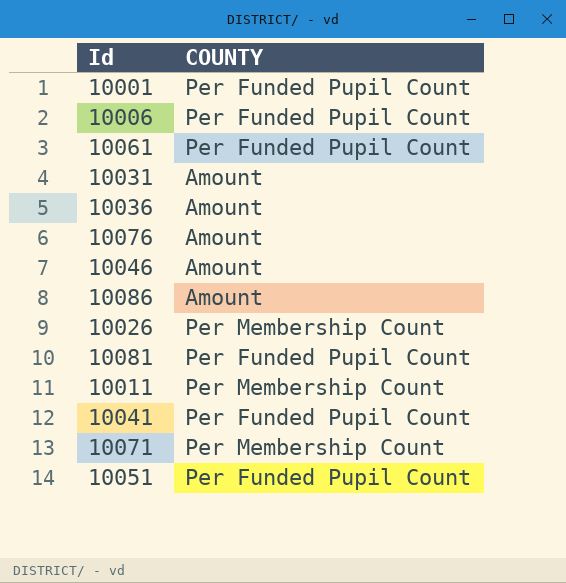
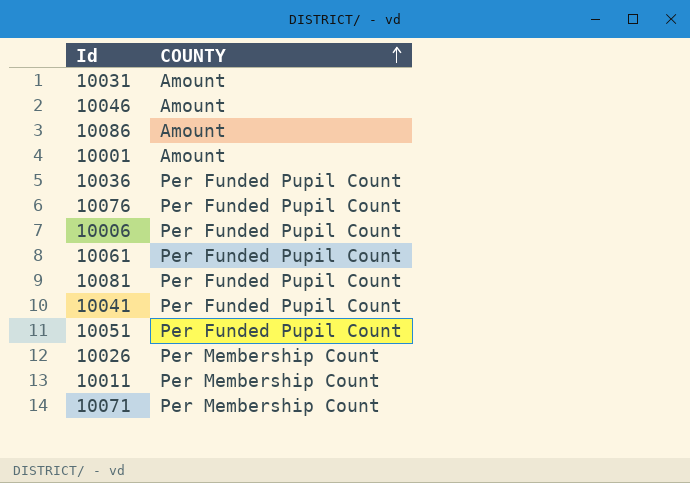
row order: none -> COUNTY ascending
10001 | COUNTY: Per Funded Pupil Count -> Amount
10036 | COUNTY: Amount -> Per Funded Pupil Count
10076 | COUNTY: Amount -> Per Funded Pupil Count

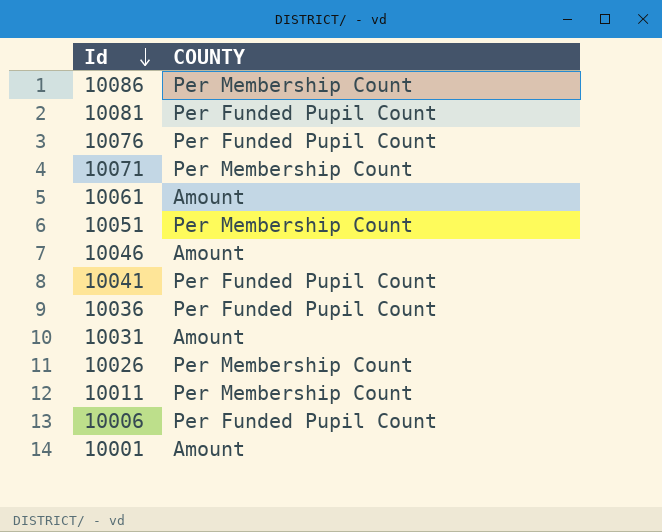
row order: COUNTY ascending -> Id descending
10086 | COUNTY: Amount -> Per Membership Count
10061 | COUNTY: Per Funded Pupil Count -> Amount
10051 | COUNTY: Per Funded Pupil Count -> Per Membership Count

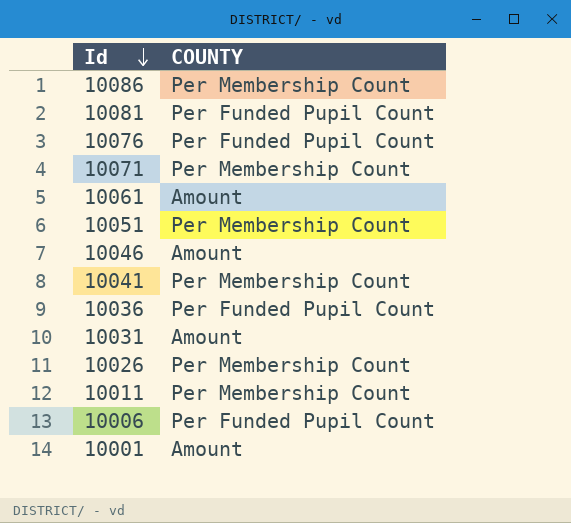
10041 | COUNTY: Per Funded Pupil Count -> Per Membership Count

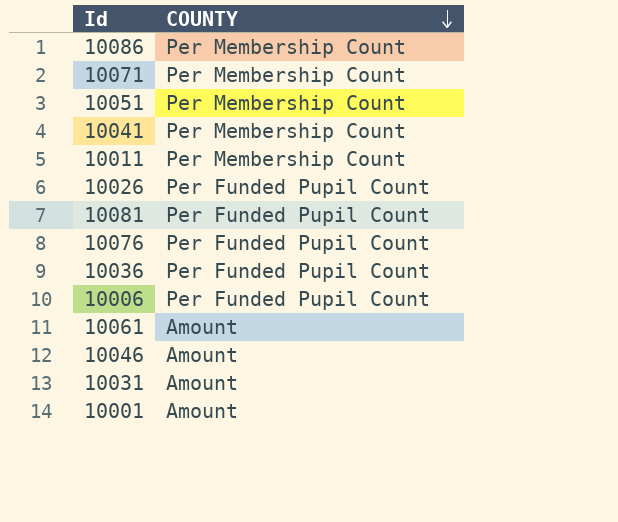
row order: Id descending -> COUNTY descending
10026 | COUNTY: Per Membership Count -> Per Funded Pupil Count

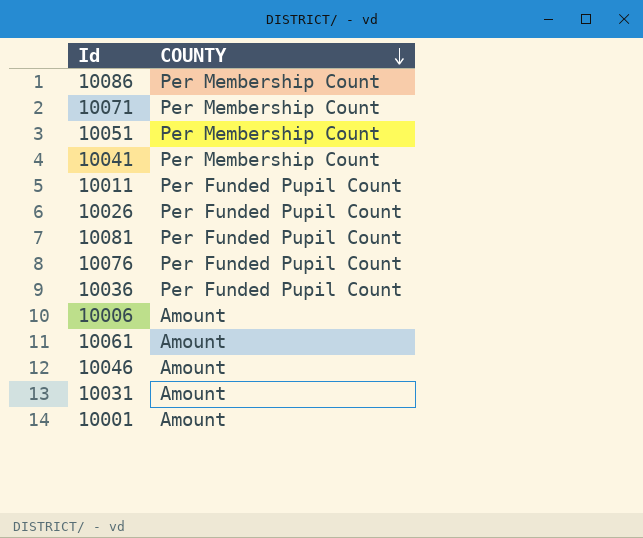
10011 | COUNTY: Per Membership Count -> Per Funded Pupil Count
10006 | COUNTY: Per Funded Pupil Count -> Amount

